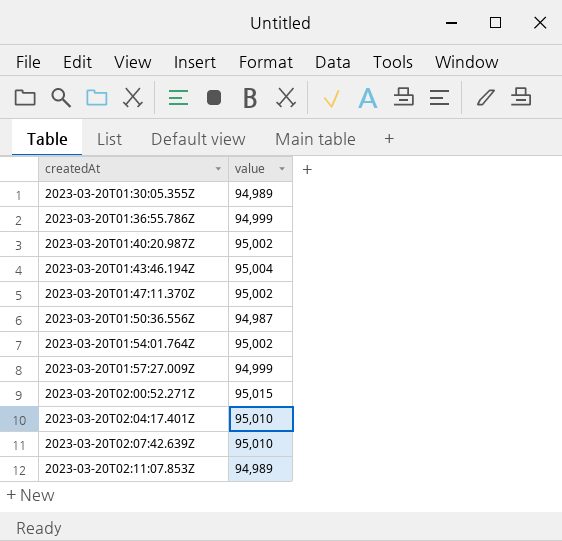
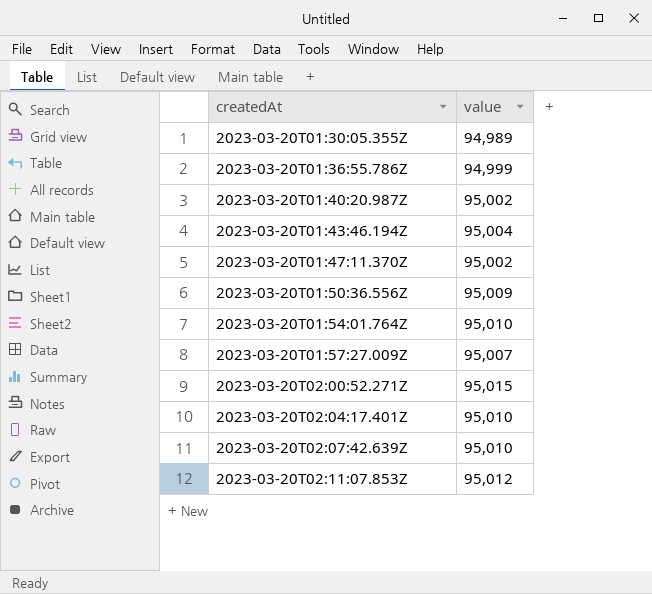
2023-03-20T01:50:36.556Z | value: 94,987 -> 95,009
2023-03-20T01:54:01.764Z | value: 95,002 -> 95,010
2023-03-20T01:57:27.009Z | value: 94,999 -> 95,007
2023-03-20T02:11:07.853Z | value: 94,989 -> 95,012

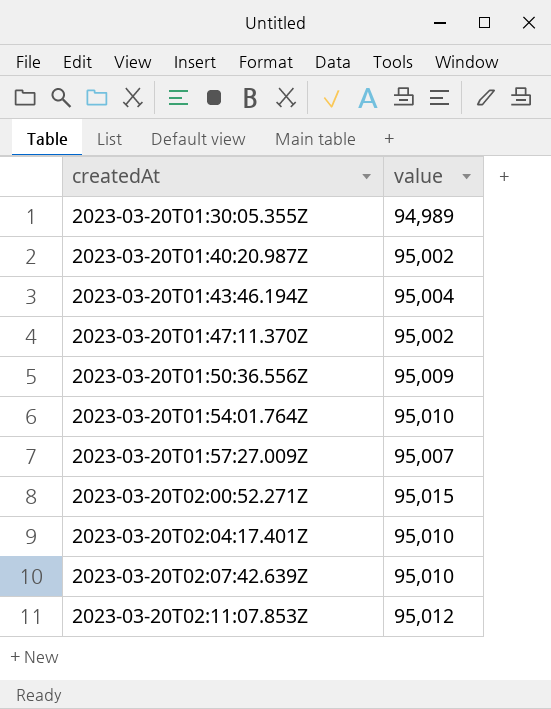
row 2023-03-20T01:36:55.786Z: 94,999 -> none

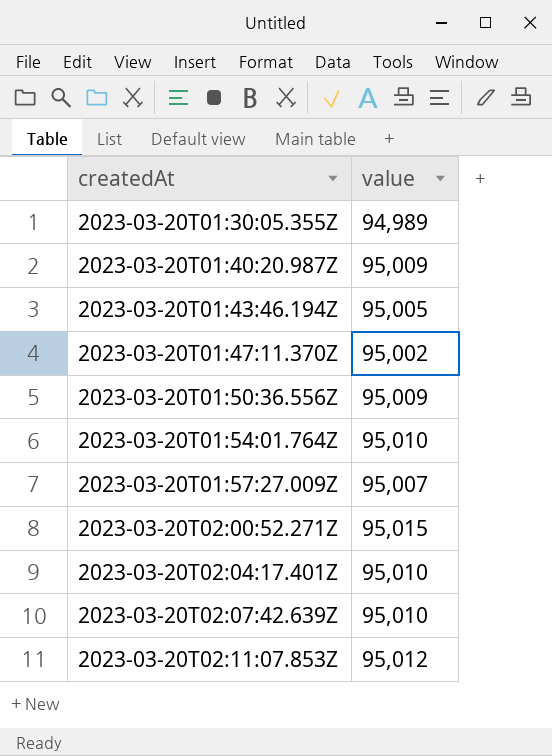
2023-03-20T01:40:20.987Z | value: 95,002 -> 95,009
2023-03-20T01:43:46.194Z | value: 95,004 -> 95,005

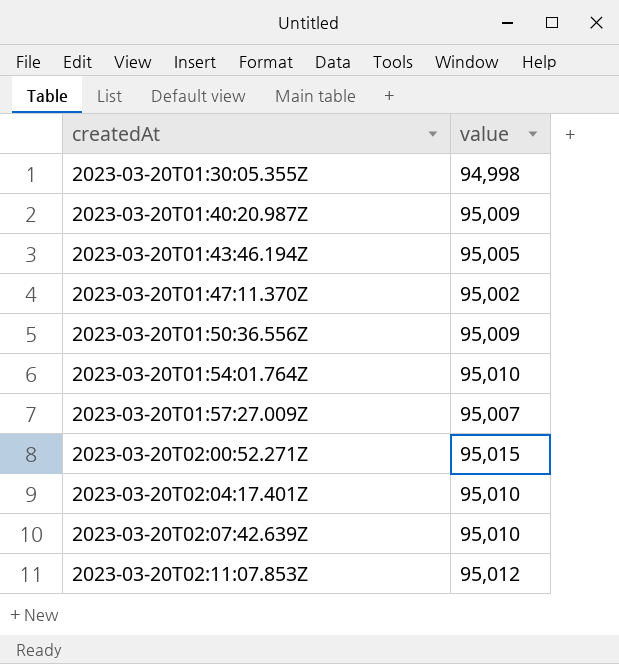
2023-03-20T01:30:05.355Z | value: 94,989 -> 94,998

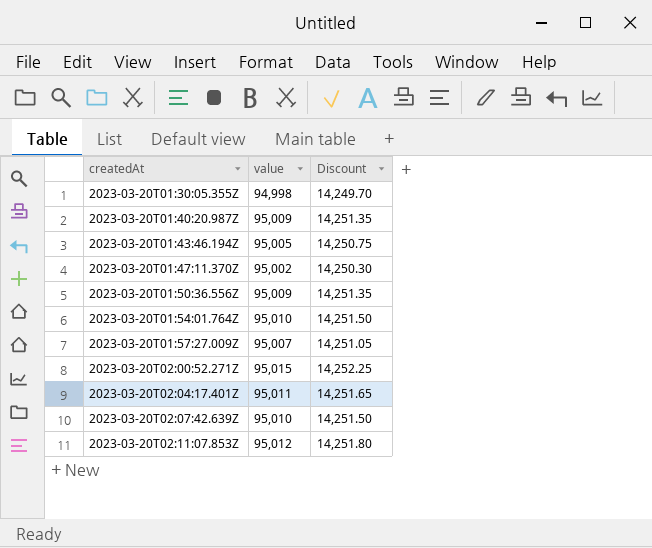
column Discount | formula: none -> [value] * 0.15
2023-03-20T02:04:17.401Z | value: 95,010 -> 95,011

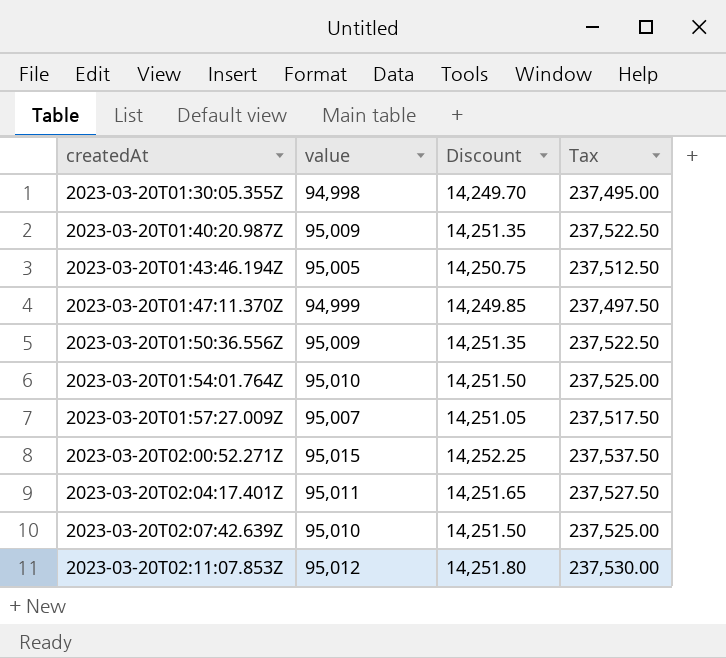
column Tax | formula: none -> [value] * 2.5
2023-03-20T01:47:11.370Z | value: 95,002 -> 94,999
2023-03-20T01:47:11.370Z | Discount: 14,250.30 -> 14,249.85

